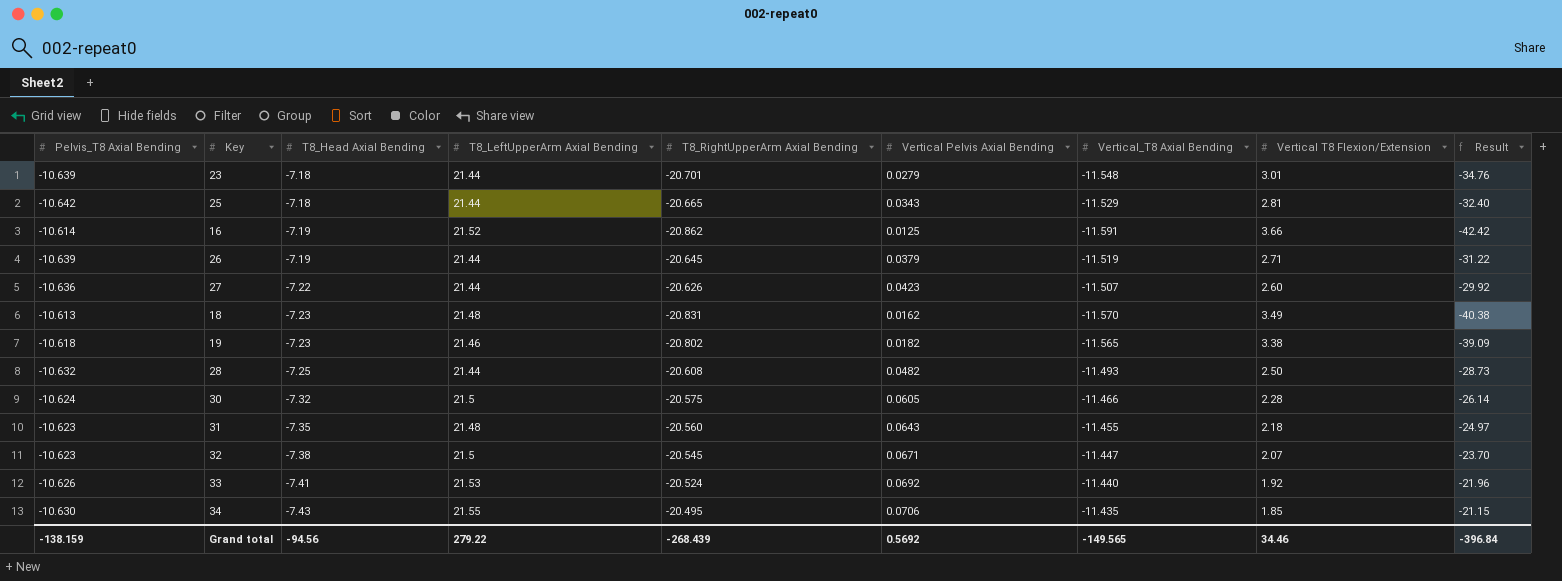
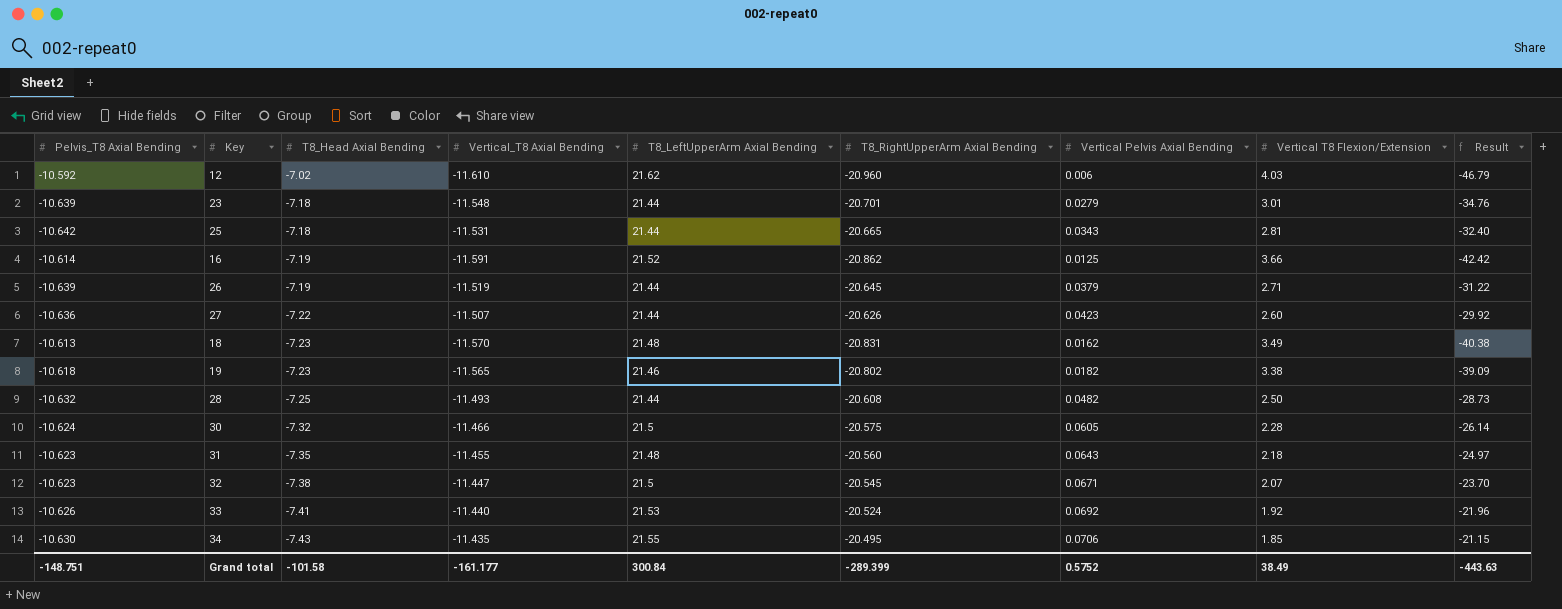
column Vertical_T8 Axial Bending | position: 7 -> 4
row 12: none -> -10.592 | -7.02 | -11.610 | 21.62 | -20.960 | 0.006 | 4.03 | -46.79
25 | Vertical_T8 Axial Bending: -11.529 -> -11.531
Grand total | Pelvis_T8 Axial Bending: -138.159 -> -148.751
Grand total | T8_Head Axial Bending: -94.56 -> -101.58
Grand total | Vertical_T8 Axial Bending: -149.565 -> -161.177
Grand total | T8_LeftUpperArm Axial Bending: 279.22 -> 300.84
Grand total | T8_RightUpperArm Axial Bending: -268.439 -> -289.399
Grand total | Vertical Pelvis Axial Bending: 0.5692 -> 0.5752
Grand total | Vertical T8 Flexion/Extension: 34.46 -> 38.49
Grand total | Result: -396.84 -> -443.63

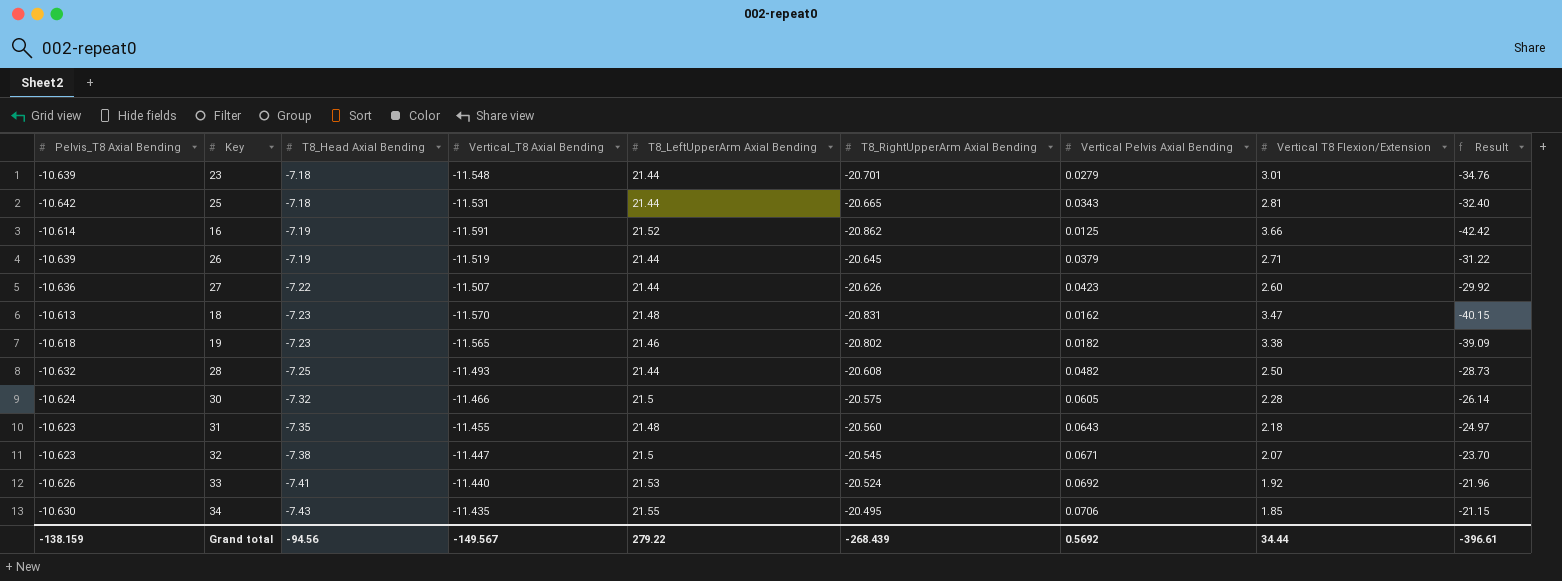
row 12: -10.592 | -7.02 | -11.610 | 21.62 | -20.960 | 0.006 | 4.03 | -46.79 -> none
18 | Vertical T8 Flexion/Extension: 3.49 -> 3.47
18 | Result: -40.38 -> -40.15
Grand total | Pelvis_T8 Axial Bending: -148.751 -> -138.159
Grand total | T8_Head Axial Bending: -101.58 -> -94.56
Grand total | Vertical_T8 Axial Bending: -161.177 -> -149.567
Grand total | T8_LeftUpperArm Axial Bending: 300.84 -> 279.22
Grand total | T8_RightUpperArm Axial Bending: -289.399 -> -268.439
Grand total | Vertical Pelvis Axial Bending: 0.5752 -> 0.5692
Grand total | Vertical T8 Flexion/Extension: 38.49 -> 34.44
Grand total | Result: -443.63 -> -396.61

